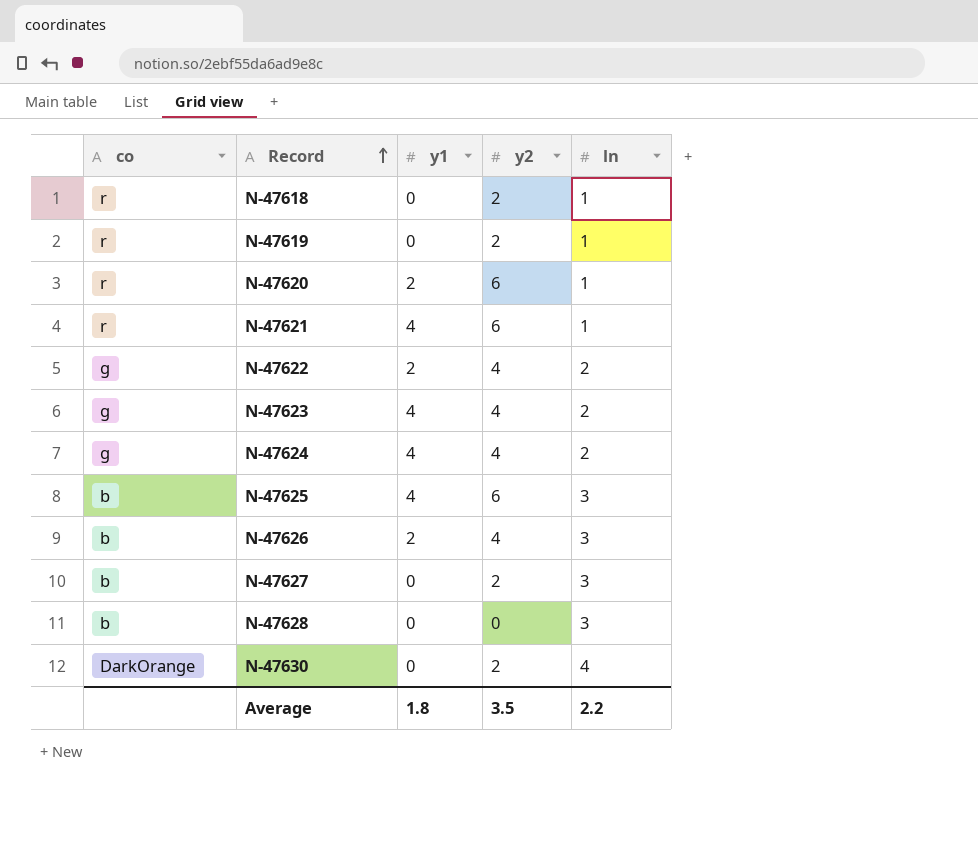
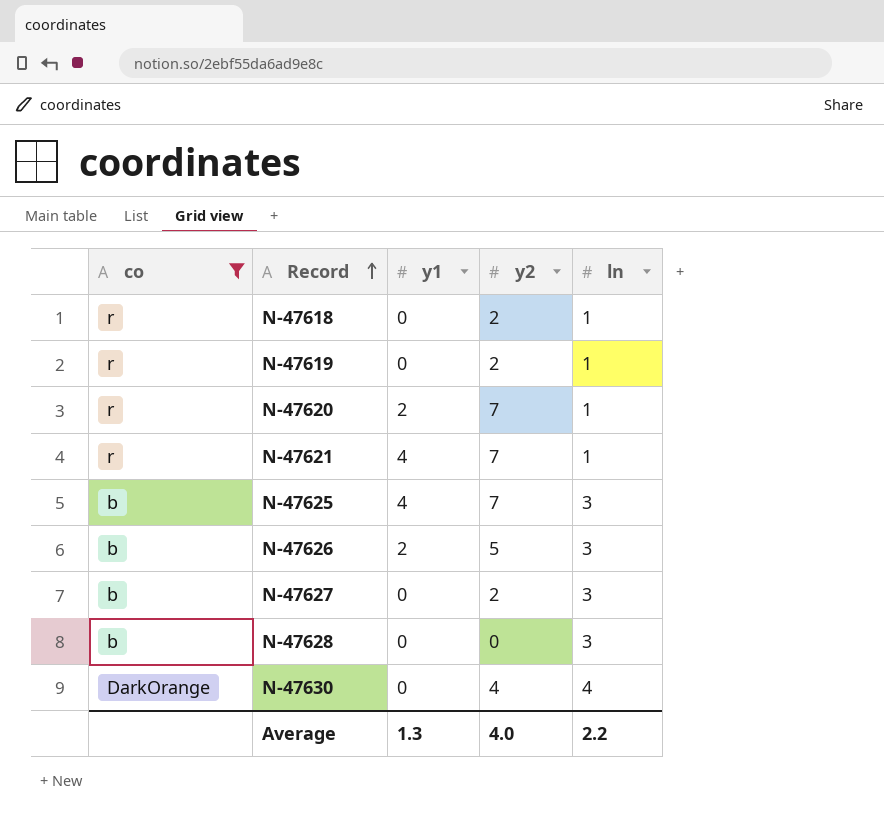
filter: none -> co != g
N-47620 | y2: 6 -> 7
N-47621 | y2: 6 -> 7
N-47625 | y2: 6 -> 7
N-47626 | y2: 4 -> 5
N-47630 | y2: 2 -> 4
Average | y1: 1.8 -> 1.3
Average | y2: 3.5 -> 4.0

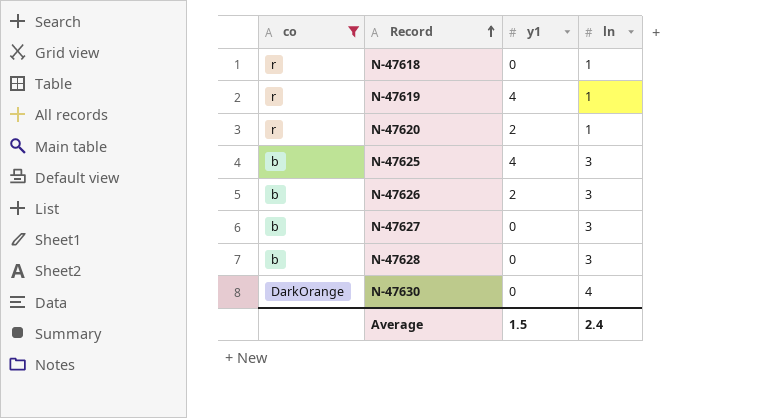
column y2 | position: 4 -> none
row N-47621: r | 4 | 7 | 1 -> none
N-47619 | y1: 0 -> 4
Average | y1: 1.3 -> 1.5
Average | ln: 2.2 -> 2.4

